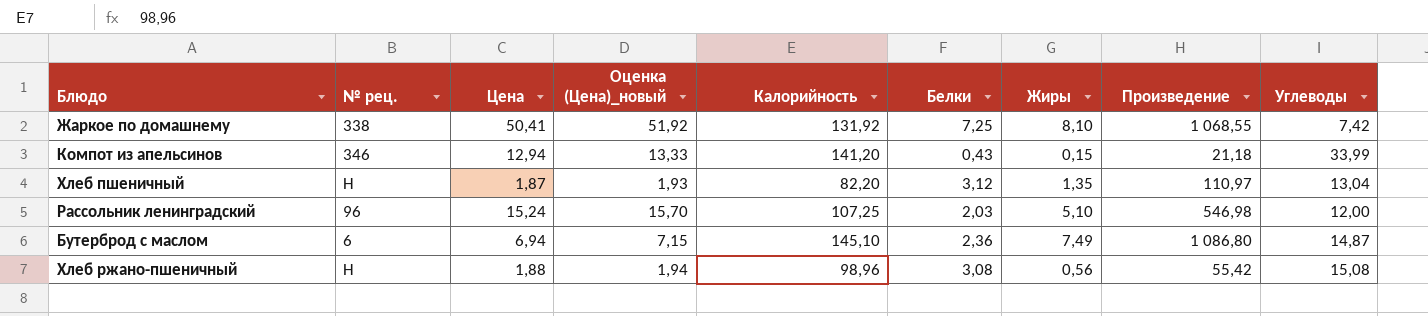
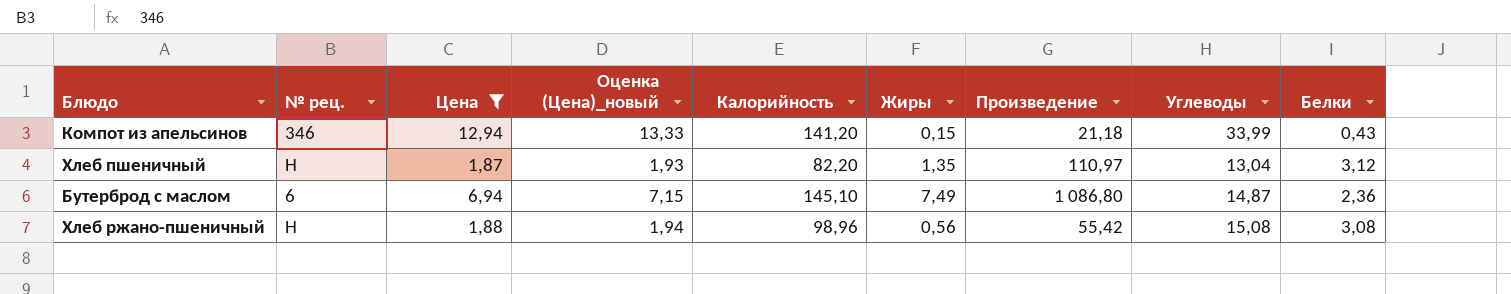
filter: none -> Цена <= 12,94
column Белки | position: 6 -> 9

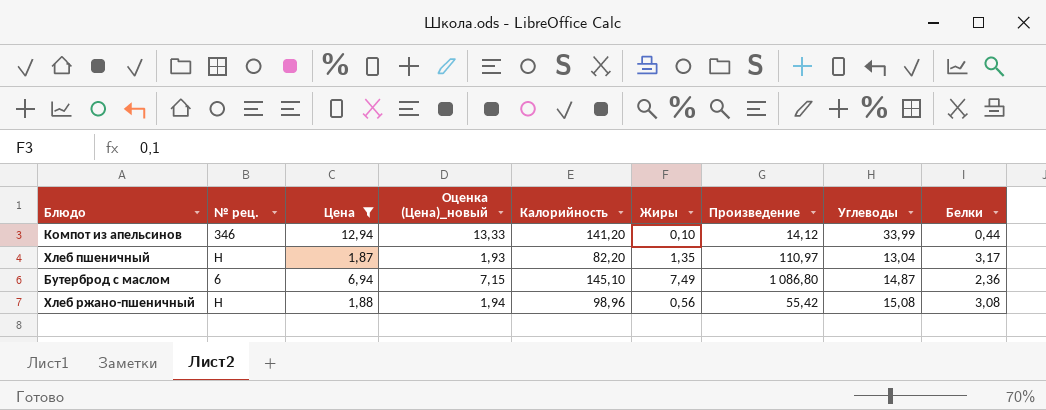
Компот из апельсинов | Жиры: 0,15 -> 0,10
Компот из апельсинов | Произведение: 21,18 -> 14,12
Компот из апельсинов | Белки: 0,43 -> 0,44
Хлеб пшеничный | Белки: 3,12 -> 3,17

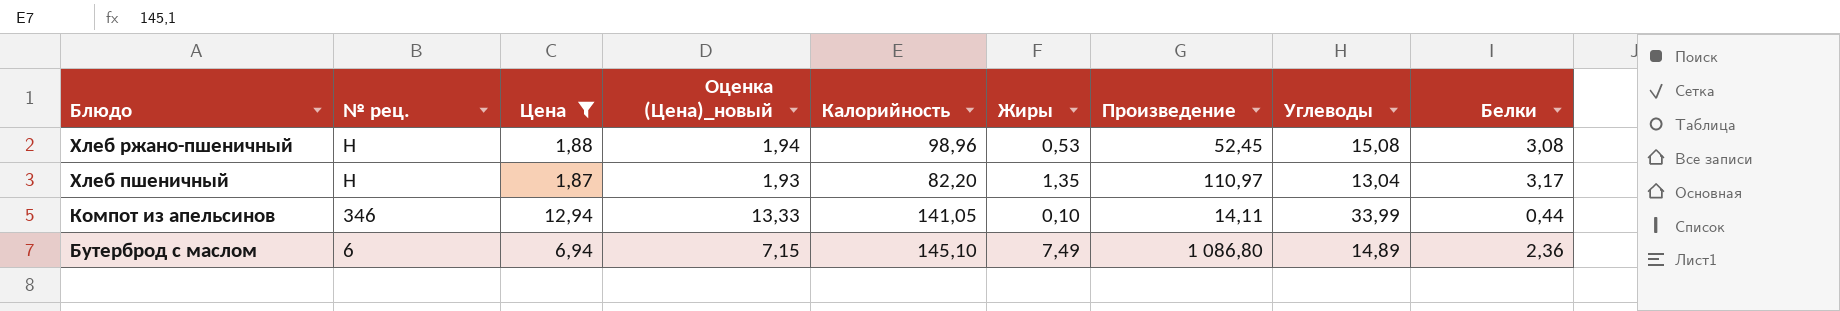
row order: none -> Блюдо descending
Хлеб ржано-пшеничный | Жиры: 0,56 -> 0,53
Хлеб ржано-пшеничный | Произведение: 55,42 -> 52,45
Компот из апельсинов | Калорийность: 141,20 -> 141,05
Компот из апельсинов | Произведение: 14,12 -> 14,11
Бутерброд с маслом | Углеводы: 14,87 -> 14,89

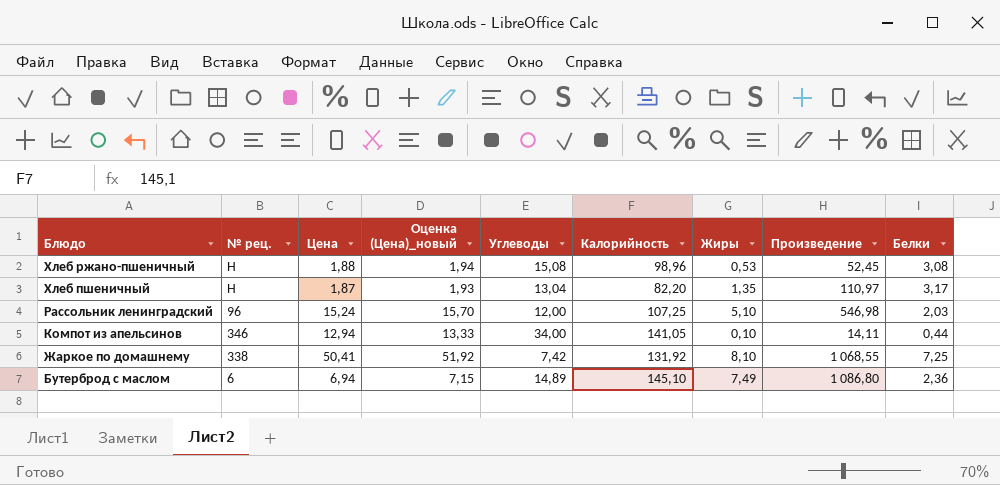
filter: Цена <= 12,94 -> none
column Углеводы | position: 8 -> 5
Компот из апельсинов | Углеводы: 33,99 -> 34,00

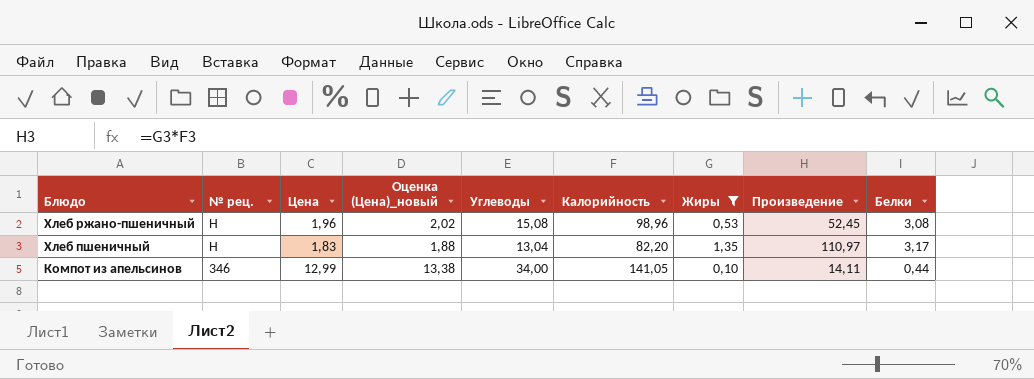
filter: none -> Жиры <= 1,35
Хлеб ржано-пшеничный | Цена: 1,88 -> 1,96
Хлеб ржано-пшеничный | Оценка (Цена)_новый: 1,94 -> 2,02
Хлеб пшеничный | Цена: 1,87 -> 1,83
Хлеб пшеничный | Оценка (Цена)_новый: 1,93 -> 1,88
Компот из апельсинов | Цена: 12,94 -> 12,99
Компот из апельсинов | Оценка (Цена)_новый: 13,33 -> 13,38

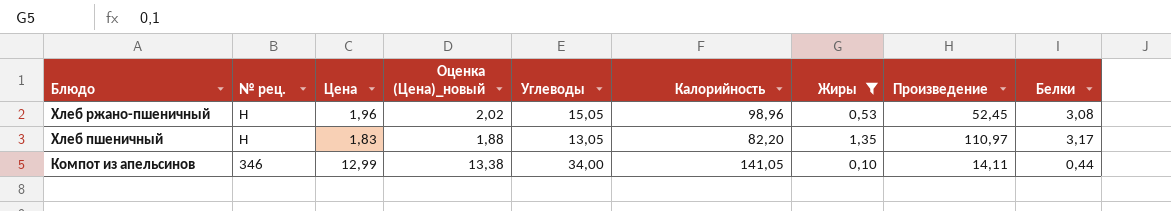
Хлеб ржано-пшеничный | Углеводы: 15,08 -> 15,05
Хлеб пшеничный | Углеводы: 13,04 -> 13,05

